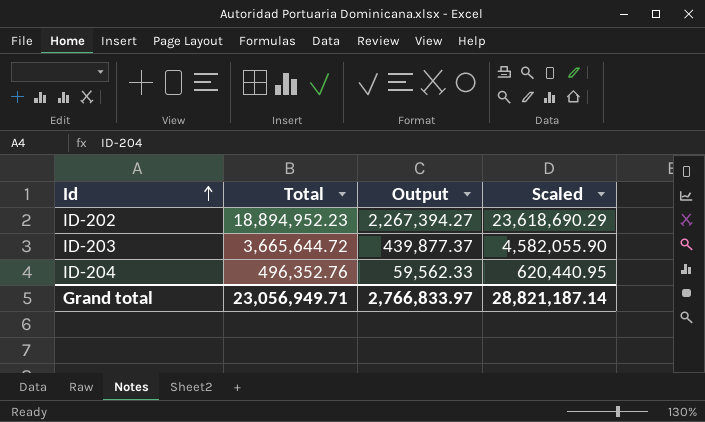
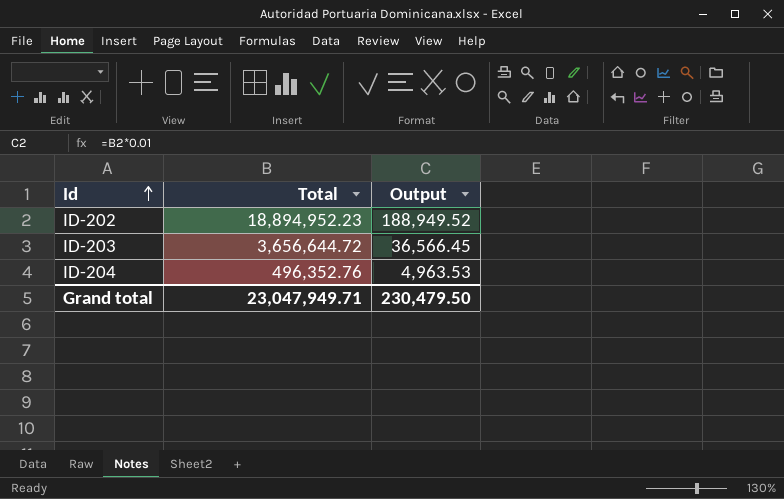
column Scaled | formula: [Total] * 1.25 -> none
column Output | formula: [Total] * 0.12 -> [Total] * 0.01
ID-203 | Total: 3,665,644.72 -> 3,656,644.72
Grand total | Total: 23,056,949.71 -> 23,047,949.71
Grand total | Output: 2,766,833.97 -> 230,479.50

